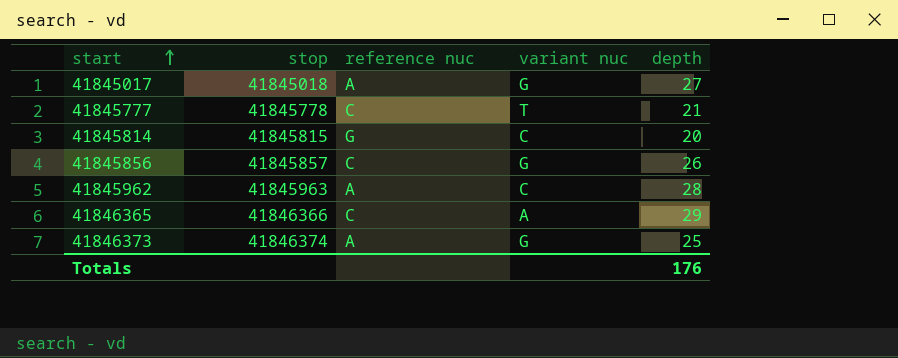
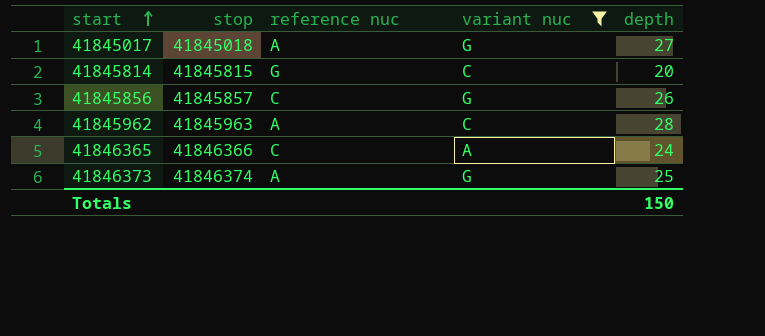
filter: none -> variant nuc != T
41846365 | depth: 29 -> 24
Totals | depth: 176 -> 150

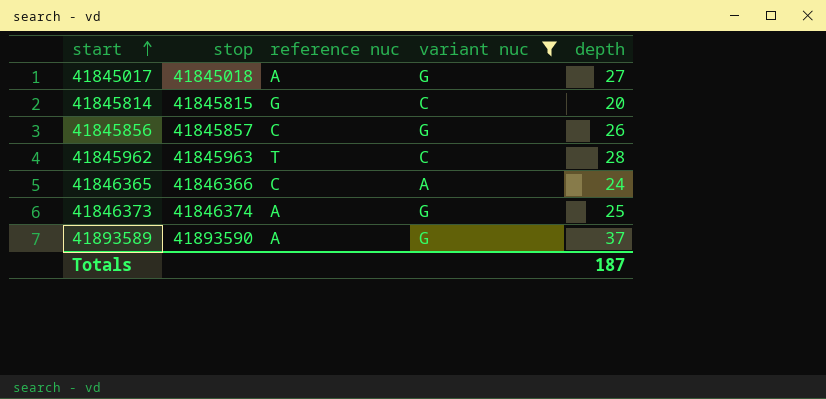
41845962 | reference nuc: A -> T
row 41893589: none -> 41893590 | A | G | 37
Totals | depth: 150 -> 187

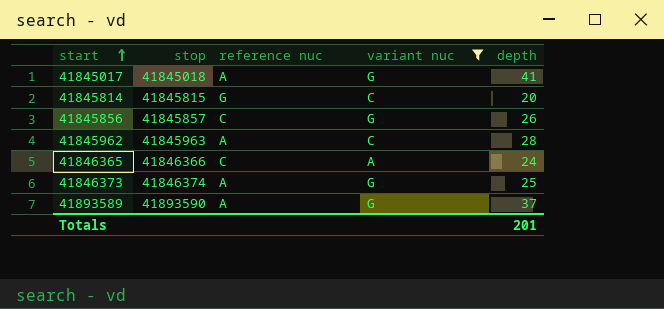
41845017 | depth: 27 -> 41
41845962 | reference nuc: T -> A
Totals | depth: 187 -> 201

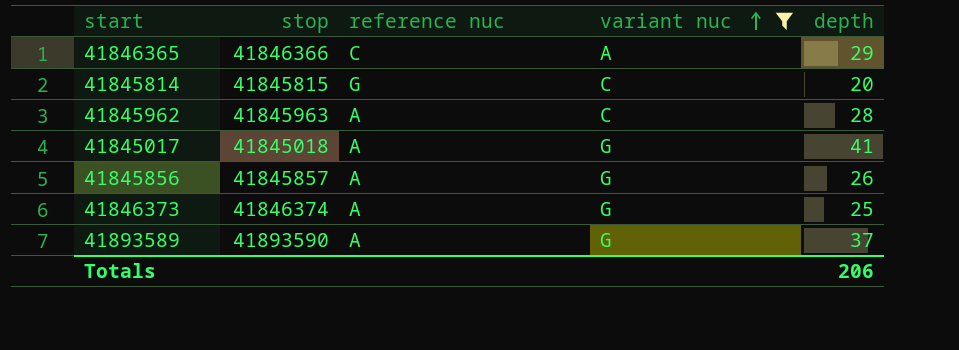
row order: start ascending -> variant nuc ascending
41846365 | depth: 24 -> 29
41845856 | reference nuc: C -> A
Totals | depth: 201 -> 206

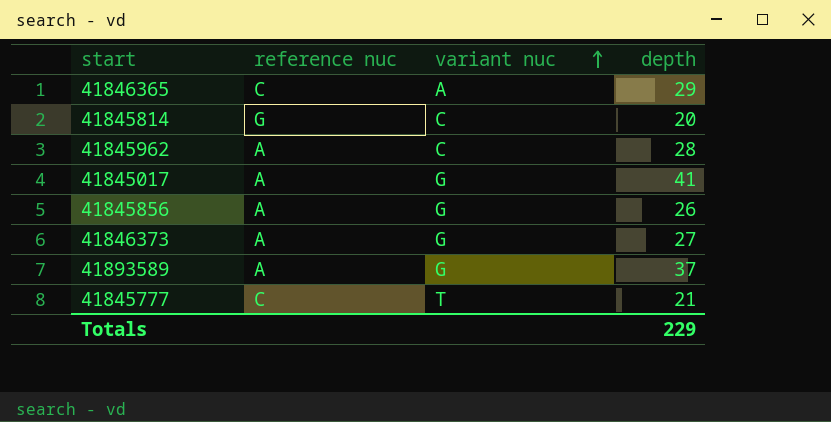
filter: variant nuc != T -> none
column stop | position: 2 -> none
41846373 | depth: 25 -> 27
Totals | depth: 206 -> 229

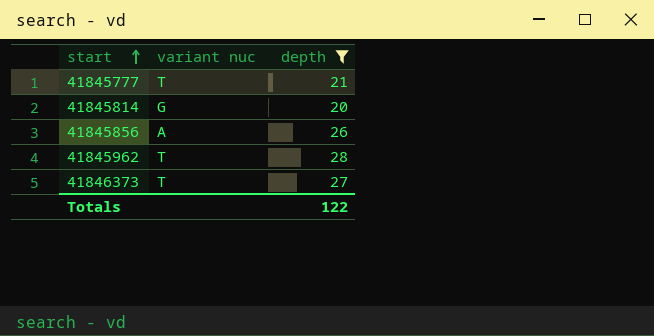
filter: none -> depth <= 28
row order: variant nuc ascending -> start ascending
column reference nuc | position: 2 -> none
41845814 | variant nuc: C -> G
41845856 | variant nuc: G -> A
41845962 | variant nuc: C -> T
41846373 | variant nuc: G -> T
Totals | depth: 229 -> 122

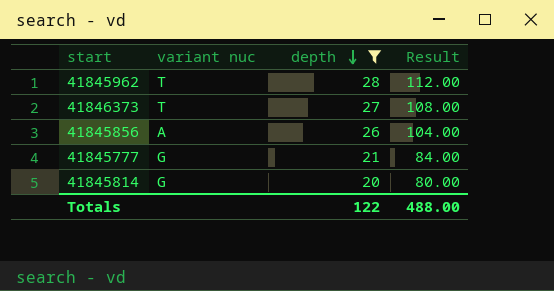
row order: start ascending -> depth descending
column Result | formula: none -> [depth] * 4
41845777 | variant nuc: T -> G

